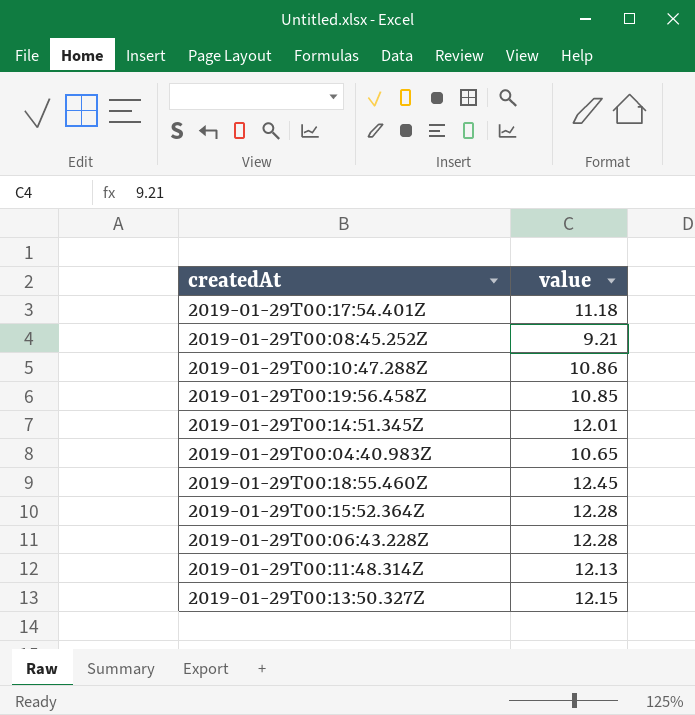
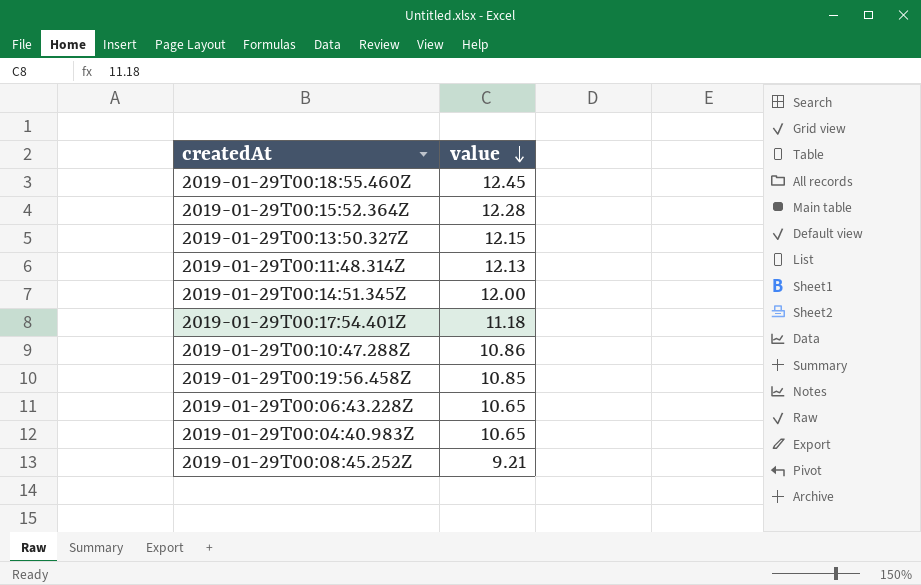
row order: none -> value descending
2019-01-29T00:14:51.345Z | value: 12.01 -> 12.00
2019-01-29T00:06:43.228Z | value: 12.28 -> 10.65

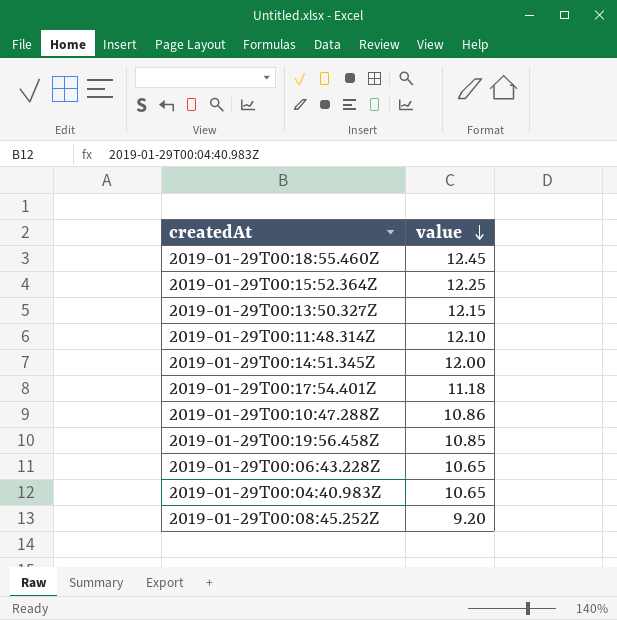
2019-01-29T00:15:52.364Z | value: 12.28 -> 12.25
2019-01-29T00:11:48.314Z | value: 12.13 -> 12.10
2019-01-29T00:08:45.252Z | value: 9.21 -> 9.20

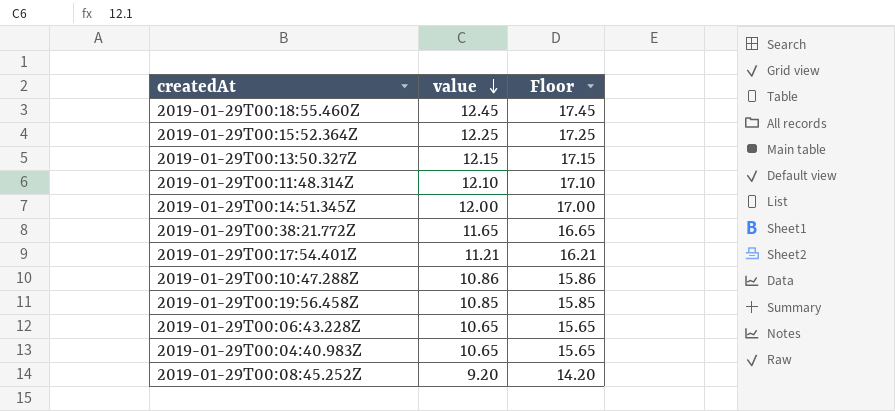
column Floor | formula: none -> [value] + 5
row 2019-01-29T00:38:21.772Z: none -> 11.65 | 16.65
2019-01-29T00:17:54.401Z | value: 11.18 -> 11.21

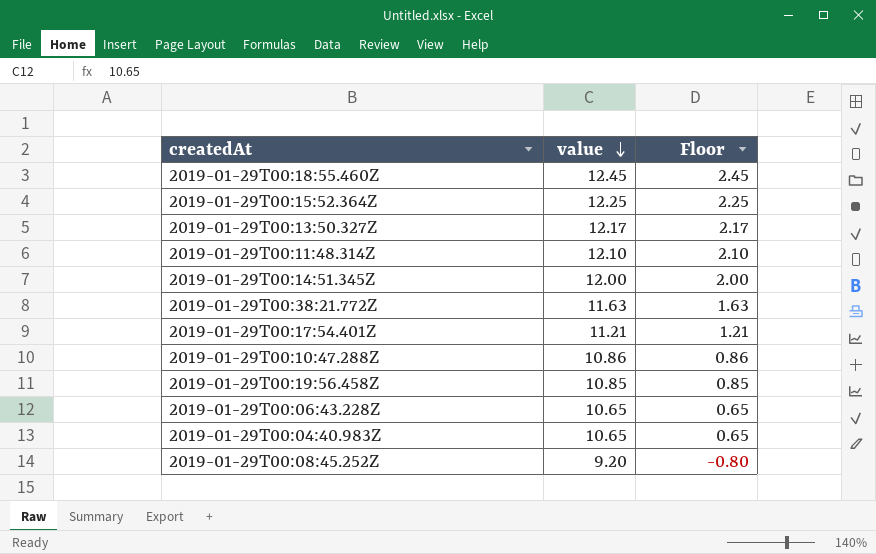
column Floor | formula: [value] + 5 -> [value] - 10
2019-01-29T00:13:50.327Z | value: 12.15 -> 12.17
2019-01-29T00:38:21.772Z | value: 11.65 -> 11.63

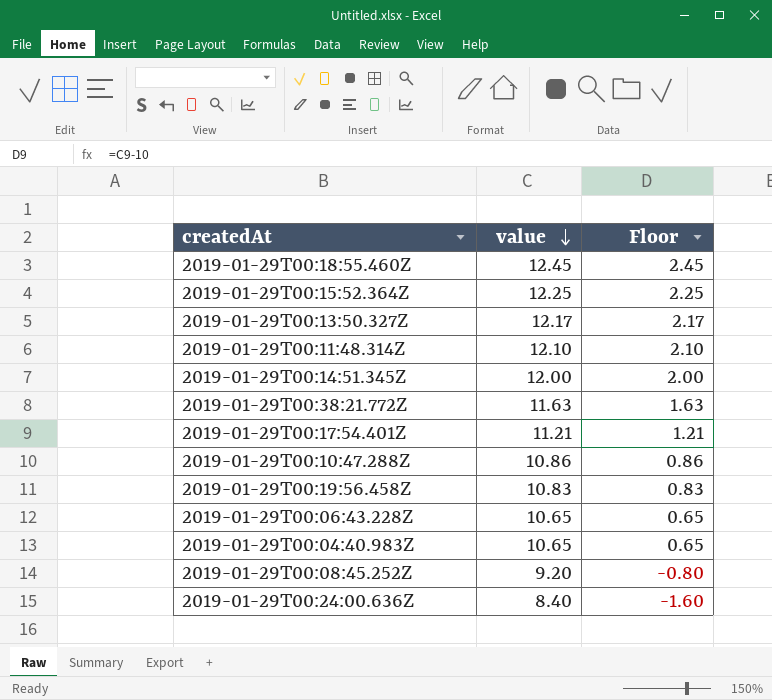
2019-01-29T00:19:56.458Z | value: 10.85 -> 10.83
2019-01-29T00:19:56.458Z | Floor: 0.85 -> 0.83
row 2019-01-29T00:24:00.636Z: none -> 8.40 | -1.60

